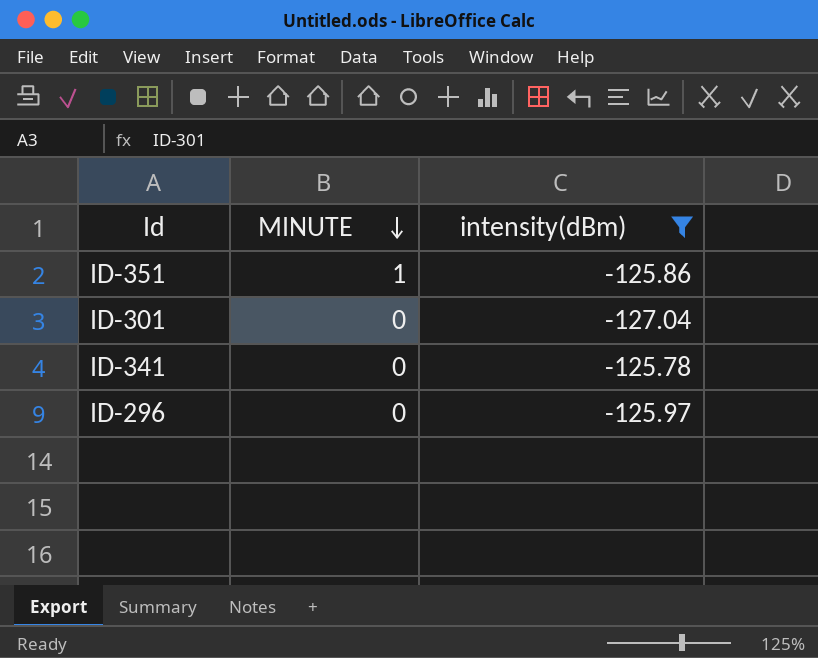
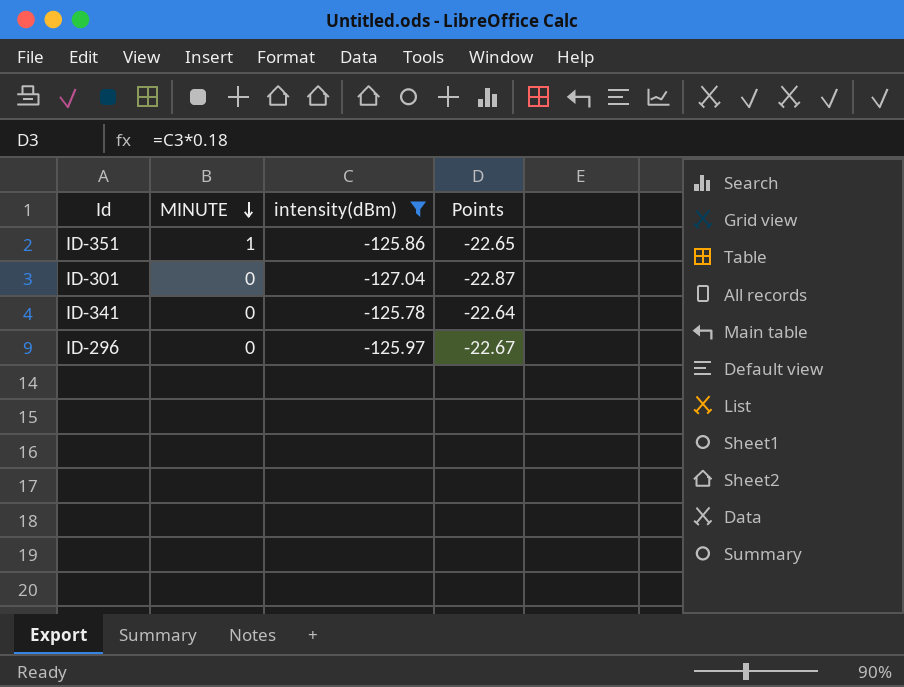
column Points | formula: none -> [intensity(dBm)] * 0.18

